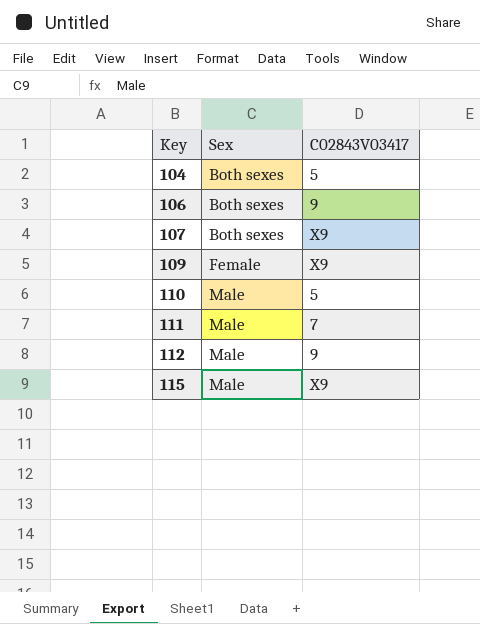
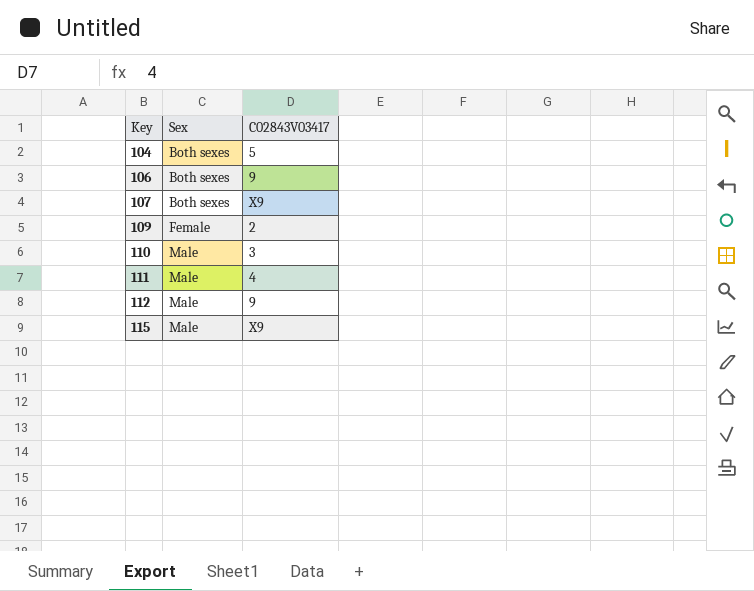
109 | C02843V03417: X9 -> 2
110 | C02843V03417: 5 -> 3
111 | C02843V03417: 7 -> 4

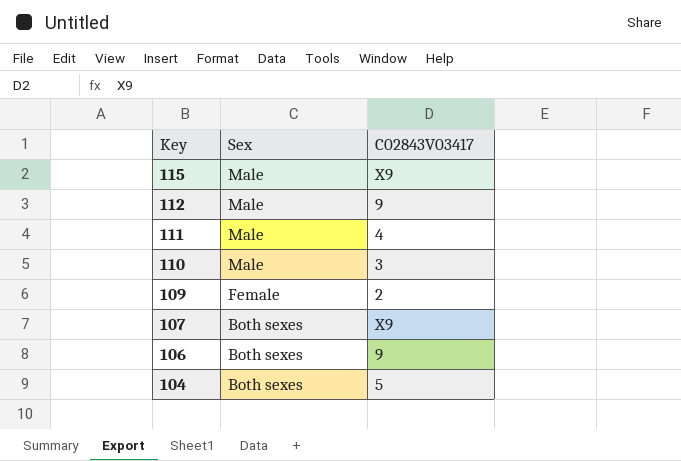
row order: Key ascending -> Key descending

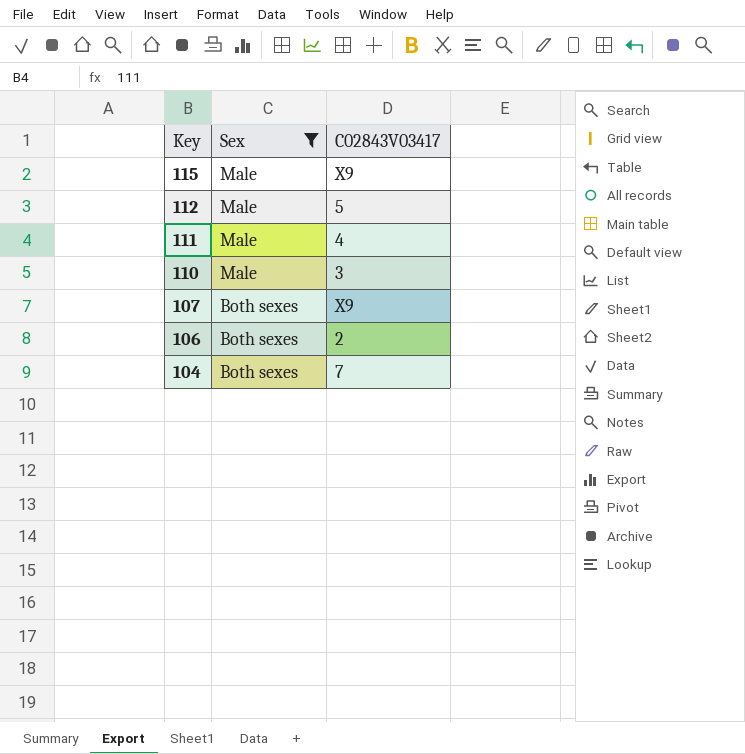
filter: none -> Sex != Female
112 | C02843V03417: 9 -> 5
106 | C02843V03417: 9 -> 2
104 | C02843V03417: 5 -> 7

